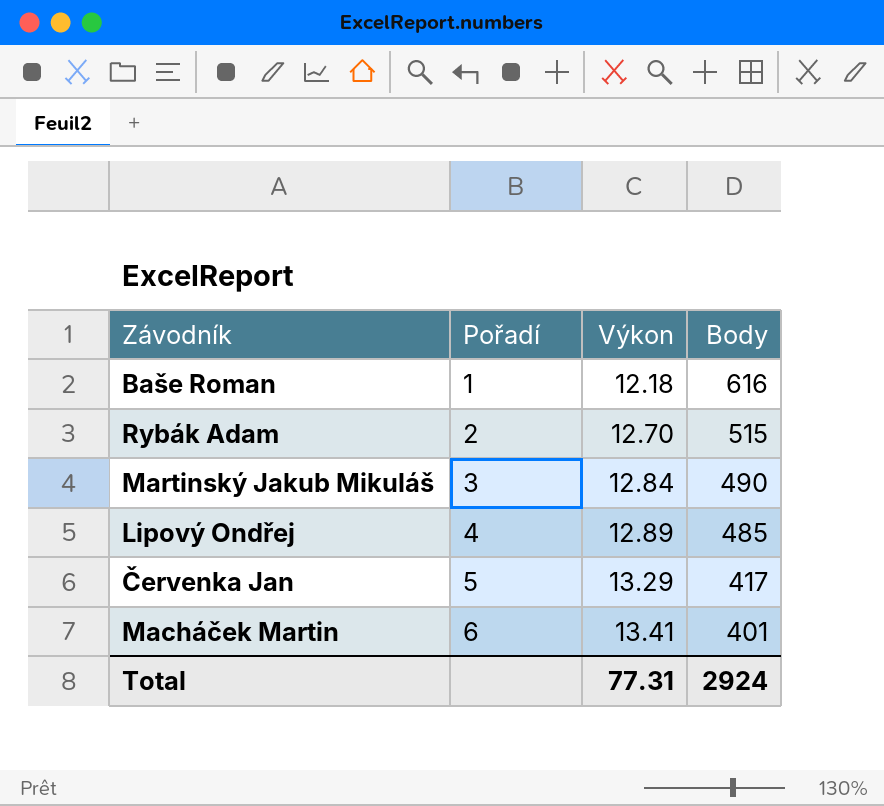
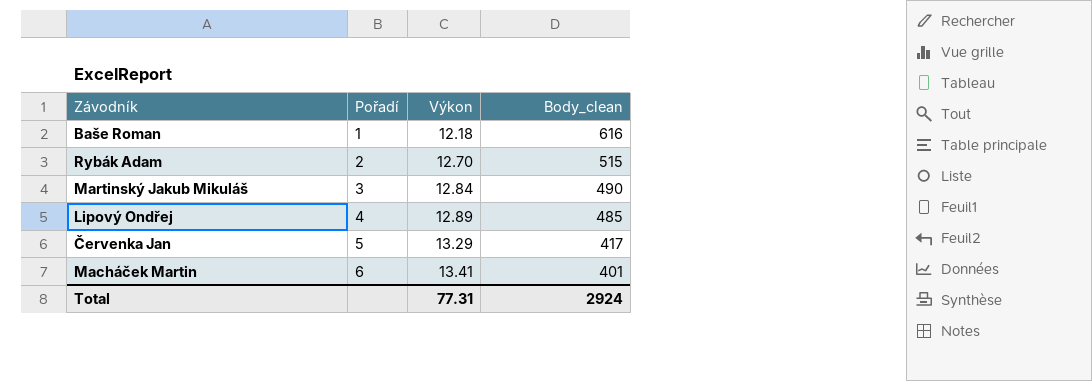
column name: Body -> Body_clean

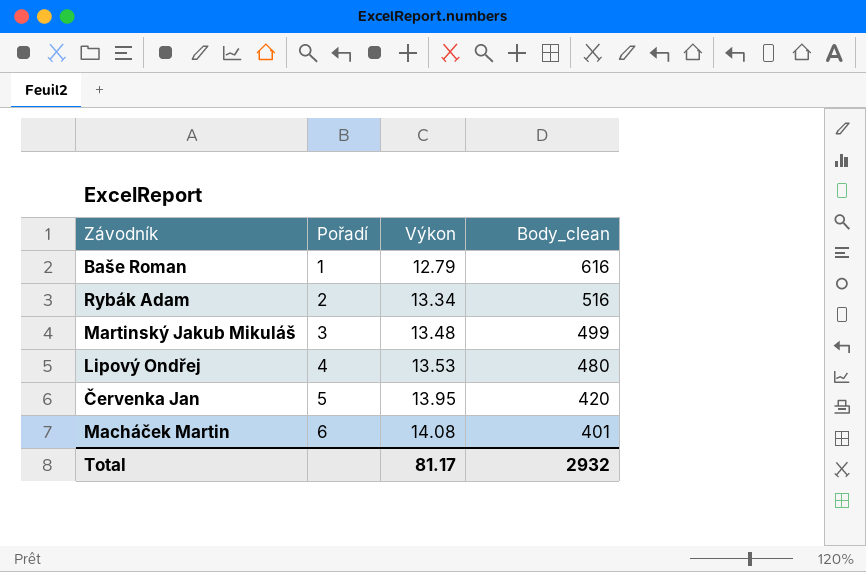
Baše Roman | Výkon: 12.18 -> 12.79
Rybák Adam | Výkon: 12.70 -> 13.34
Rybák Adam | Body_clean: 515 -> 516
Martinský Jakub Mikuláš | Výkon: 12.84 -> 13.48
Martinský Jakub Mikuláš | Body_clean: 490 -> 499
Lipový Ondřej | Výkon: 12.89 -> 13.53
Lipový Ondřej | Body_clean: 485 -> 480
Červenka Jan | Výkon: 13.29 -> 13.95
Červenka Jan | Body_clean: 417 -> 420
Macháček Martin | Výkon: 13.41 -> 14.08
Total | Výkon: 77.31 -> 81.17
Total | Body_clean: 2924 -> 2932

